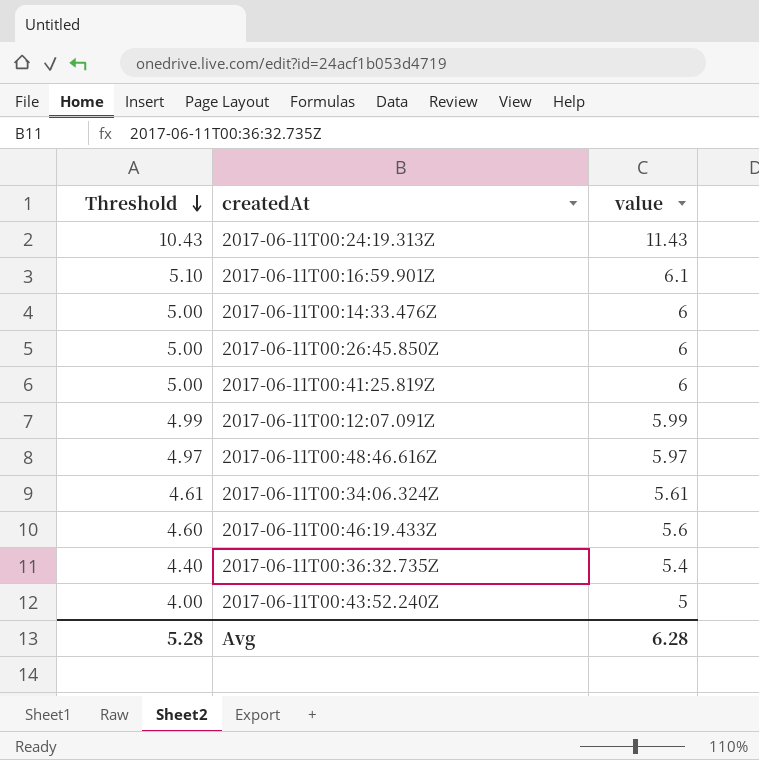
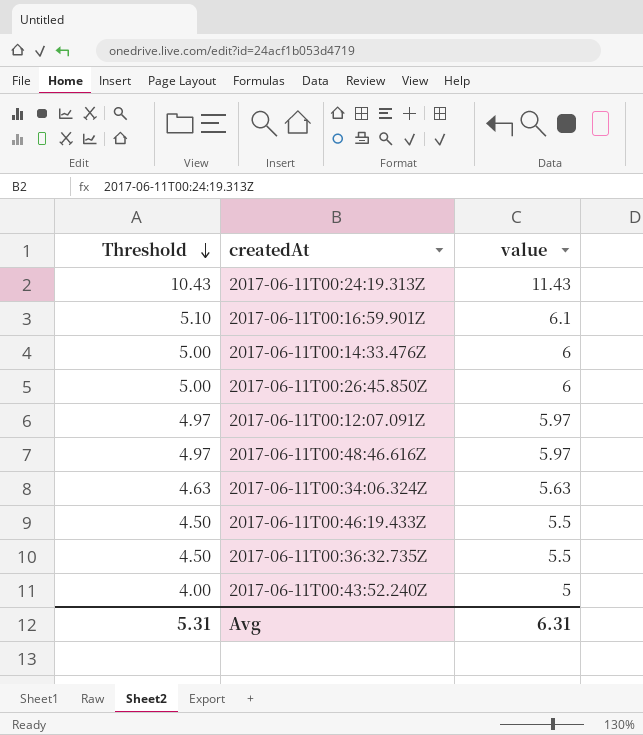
row 2017-06-11T00:41:25.819Z: 5.00 | 6 -> none
2017-06-11T00:12:07.091Z | Threshold: 4.99 -> 4.97
2017-06-11T00:12:07.091Z | value: 5.99 -> 5.97
2017-06-11T00:34:06.324Z | Threshold: 4.61 -> 4.63
2017-06-11T00:34:06.324Z | value: 5.61 -> 5.63
2017-06-11T00:46:19.433Z | Threshold: 4.60 -> 4.50
2017-06-11T00:46:19.433Z | value: 5.6 -> 5.5
2017-06-11T00:36:32.735Z | Threshold: 4.40 -> 4.50
2017-06-11T00:36:32.735Z | value: 5.4 -> 5.5
Avg | Threshold: 5.28 -> 5.31
Avg | value: 6.28 -> 6.31

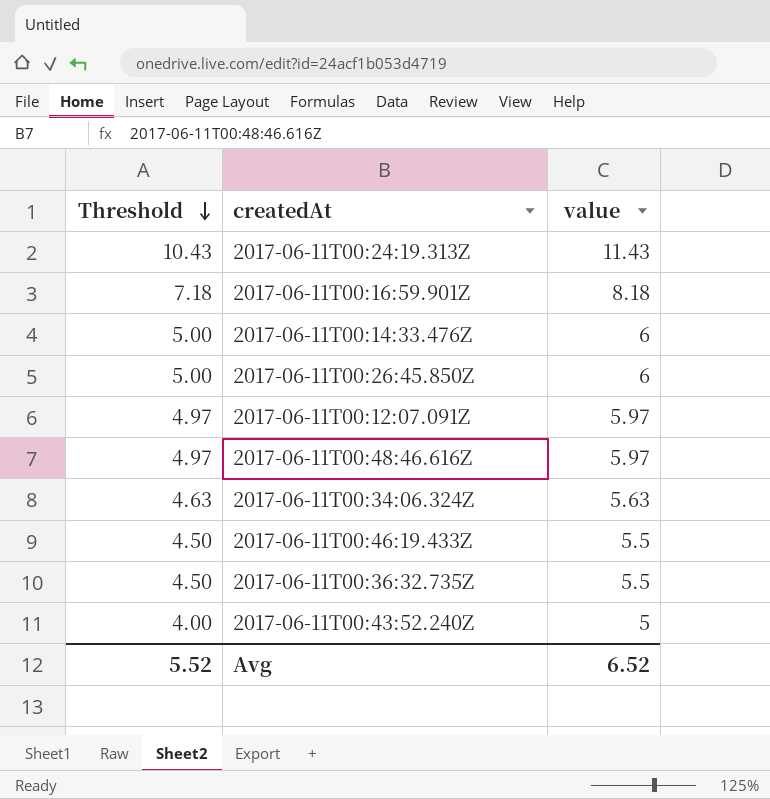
2017-06-11T00:16:59.901Z | Threshold: 5.10 -> 7.18
2017-06-11T00:16:59.901Z | value: 6.1 -> 8.18
Avg | Threshold: 5.31 -> 5.52
Avg | value: 6.31 -> 6.52

